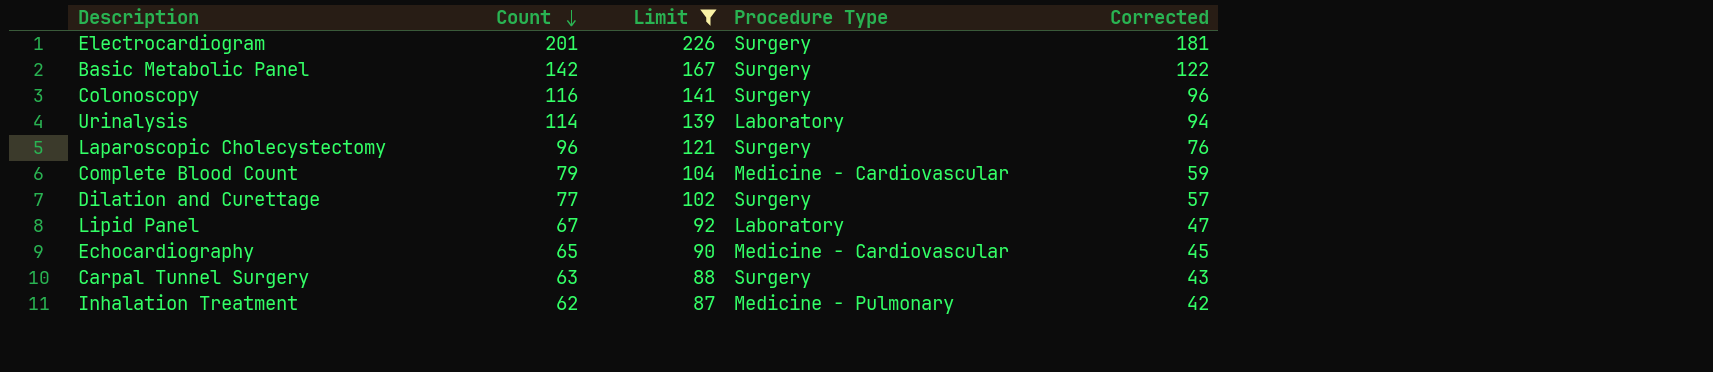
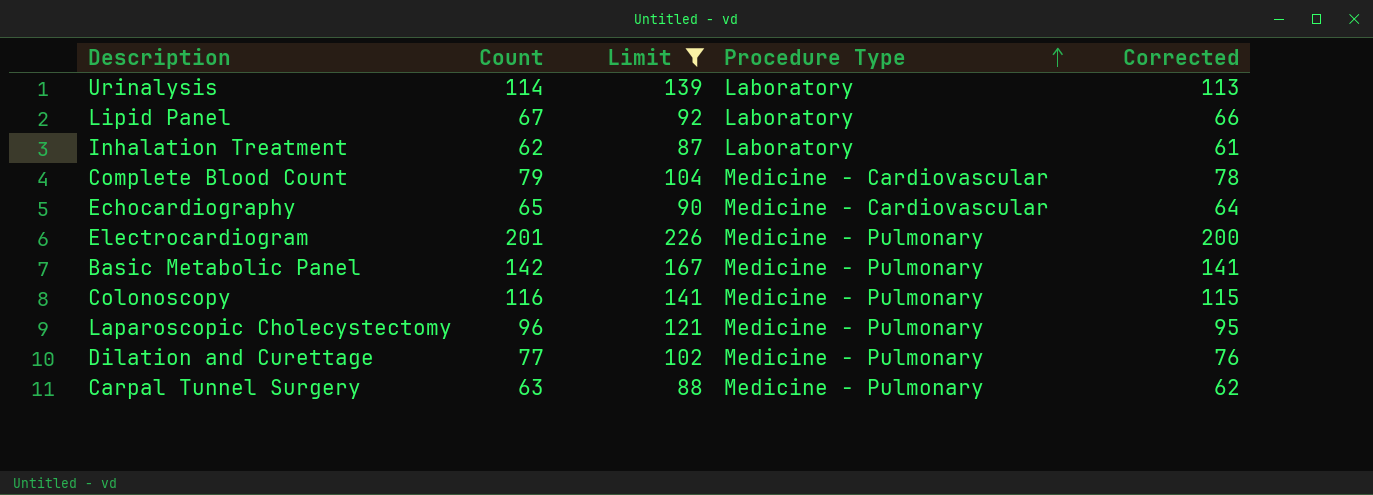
row order: Count descending -> Procedure Type ascending
column Corrected | formula: [Count] - 20 -> [Count] - 1
Inhalation Treatment | Procedure Type: Medicine - Pulmonary -> Laboratory
Electrocardiogram | Procedure Type: Surgery -> Medicine - Pulmonary
Basic Metabolic Panel | Procedure Type: Surgery -> Medicine - Pulmonary
Colonoscopy | Procedure Type: Surgery -> Medicine - Pulmonary
Laparoscopic Cholecystectomy | Procedure Type: Surgery -> Medicine - Pulmonary
Dilation and Curettage | Procedure Type: Surgery -> Medicine - Pulmonary
Carpal Tunnel Surgery | Procedure Type: Surgery -> Medicine - Pulmonary

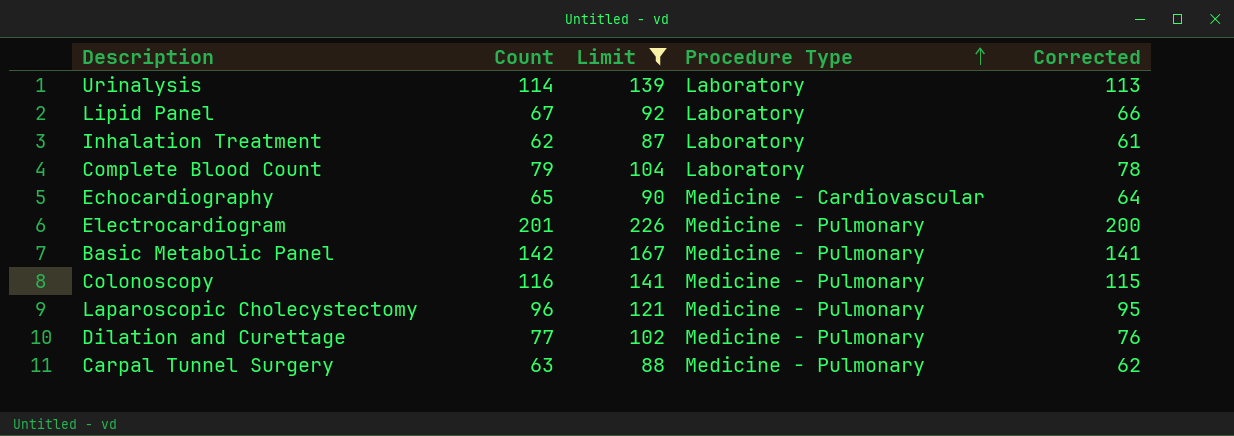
Complete Blood Count | Procedure Type: Medicine - Cardiovascular -> Laboratory

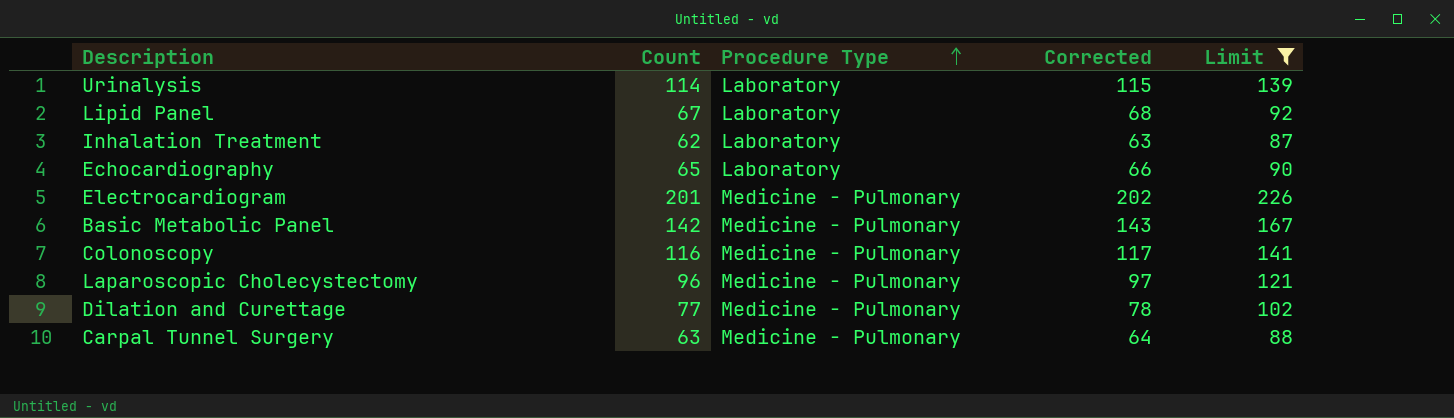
column Corrected | formula: [Count] - 1 -> [Count] + 1
column Limit | position: 3 -> 5
row Complete Blood Count: 79 | 104 | Laboratory | 78 -> none
Echocardiography | Procedure Type: Medicine - Cardiovascular -> Laboratory

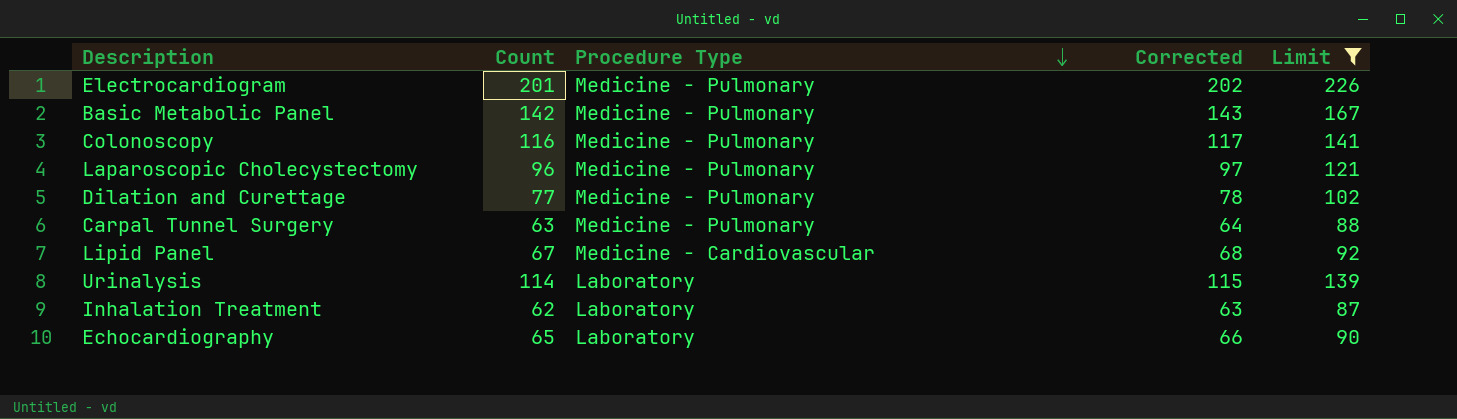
row order: Procedure Type ascending -> Procedure Type descending
Lipid Panel | Procedure Type: Laboratory -> Medicine - Cardiovascular

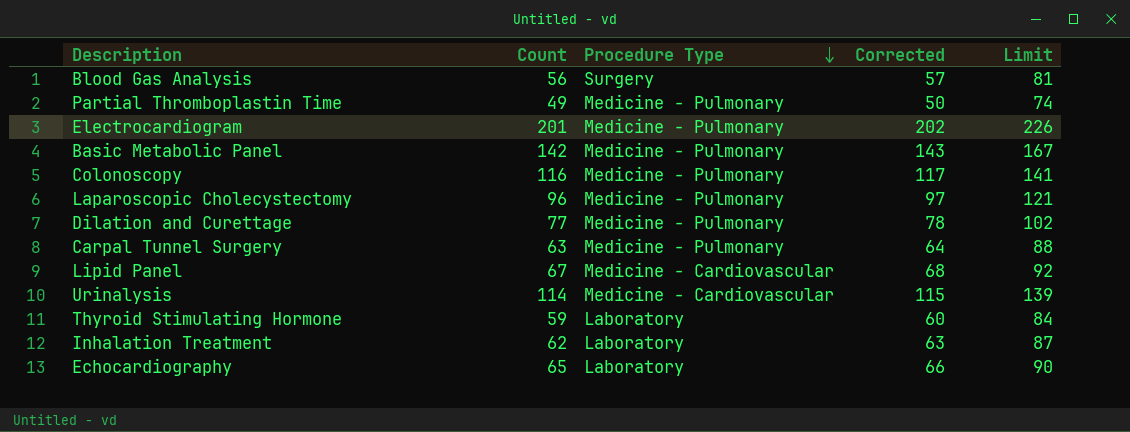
filter: Limit >= 87 -> none
Urinalysis | Procedure Type: Laboratory -> Medicine - Cardiovascular

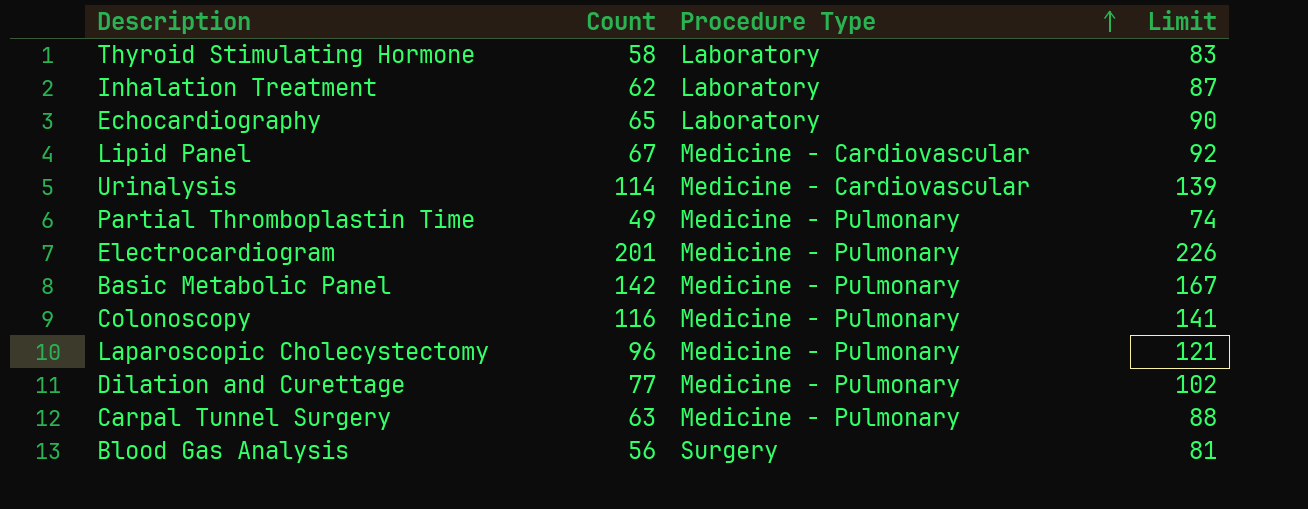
row order: Procedure Type descending -> Procedure Type ascending
column Corrected | formula: [Count] + 1 -> none
Thyroid Stimulating Hormone | Count: 59 -> 58
Thyroid Stimulating Hormone | Limit: 84 -> 83

